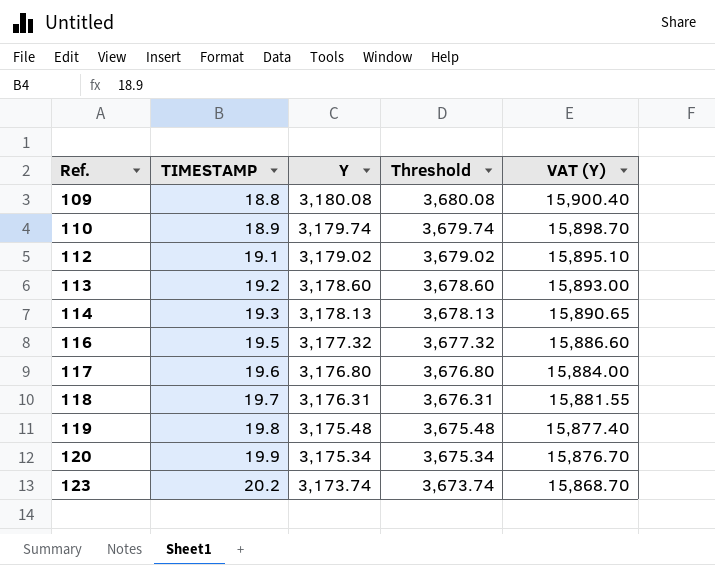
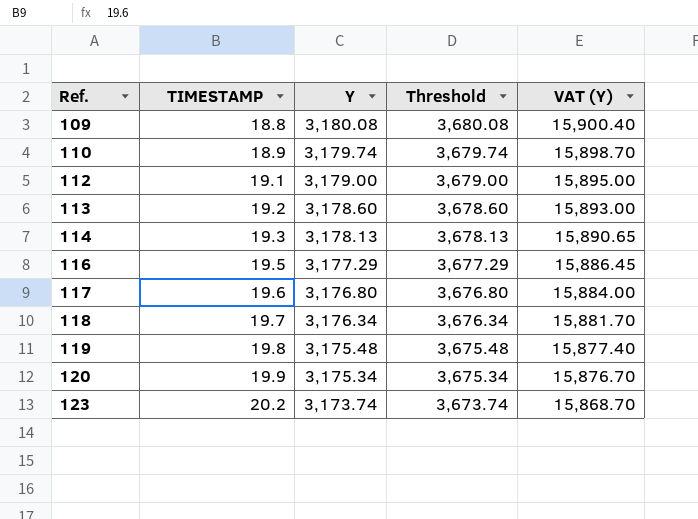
112 | Y: 3,179.02 -> 3,179.00
112 | Threshold: 3,679.02 -> 3,679.00
112 | VAT (Y): 15,895.10 -> 15,895.00
116 | Y: 3,177.32 -> 3,177.29
116 | Threshold: 3,677.32 -> 3,677.29
116 | VAT (Y): 15,886.60 -> 15,886.45
118 | Y: 3,176.31 -> 3,176.34
118 | Threshold: 3,676.31 -> 3,676.34
118 | VAT (Y): 15,881.55 -> 15,881.70

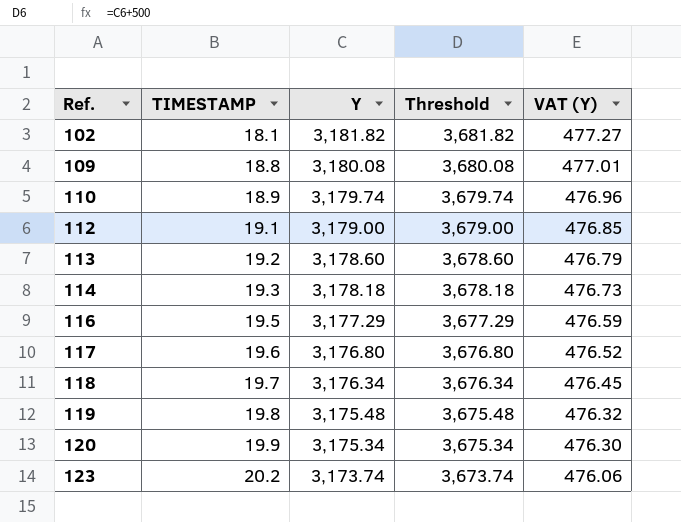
column VAT (Y) | formula: [Y] * 5 -> [Y] * 0.15
row 102: none -> 18.1 | 3,181.82 | 3,681.82 | 477.27
114 | Y: 3,178.13 -> 3,178.18
114 | Threshold: 3,678.13 -> 3,678.18

